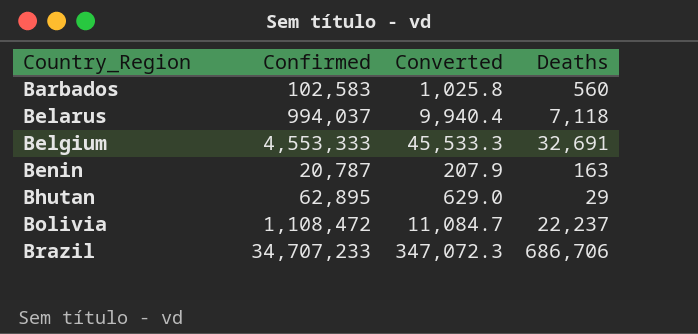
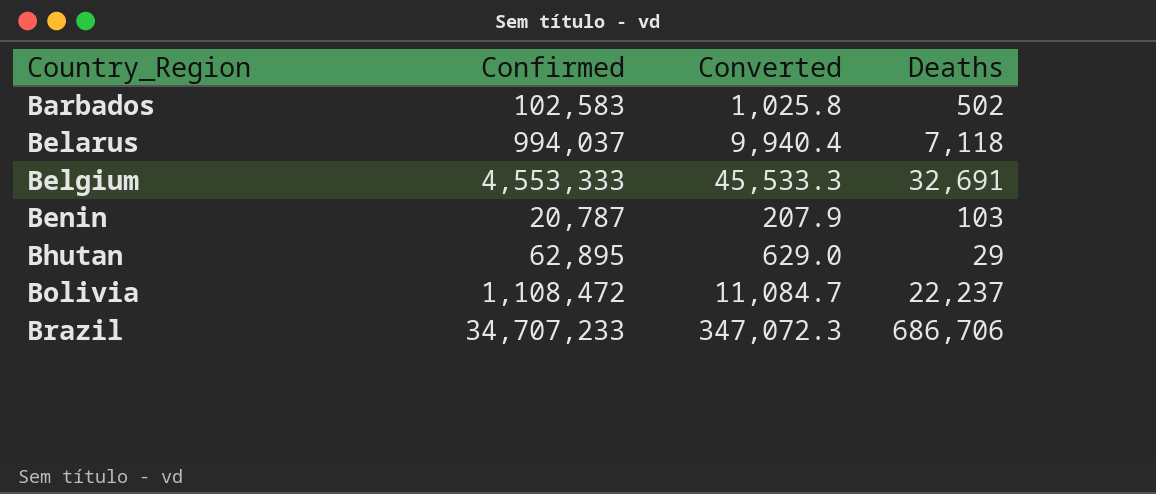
Barbados | Deaths: 560 -> 502
Benin | Deaths: 163 -> 103

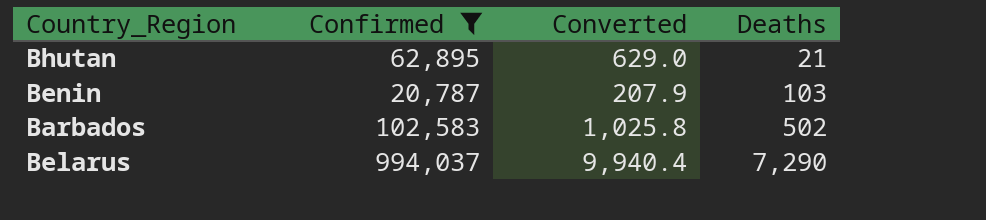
filter: none -> Confirmed <= 994,037
row order: Country_Region ascending -> Deaths ascending
Bhutan | Deaths: 29 -> 21
Belarus | Deaths: 7,118 -> 7,290

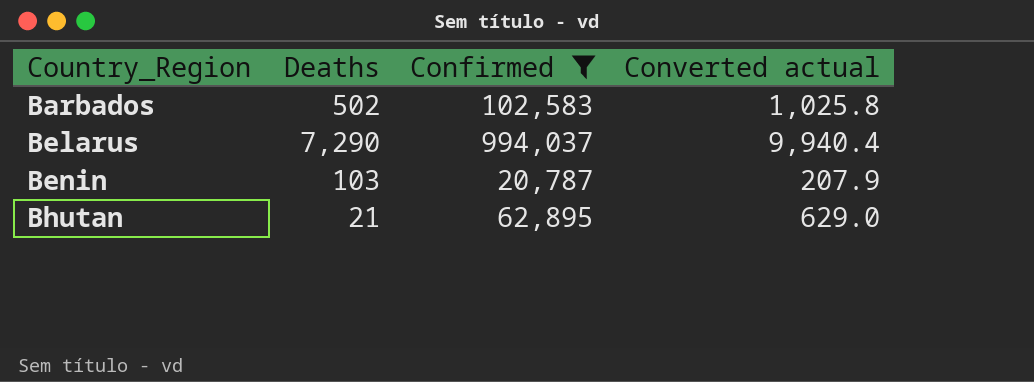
row order: Deaths ascending -> Country_Region ascending
column Deaths | position: 4 -> 2
column name: Converted -> Converted actual

